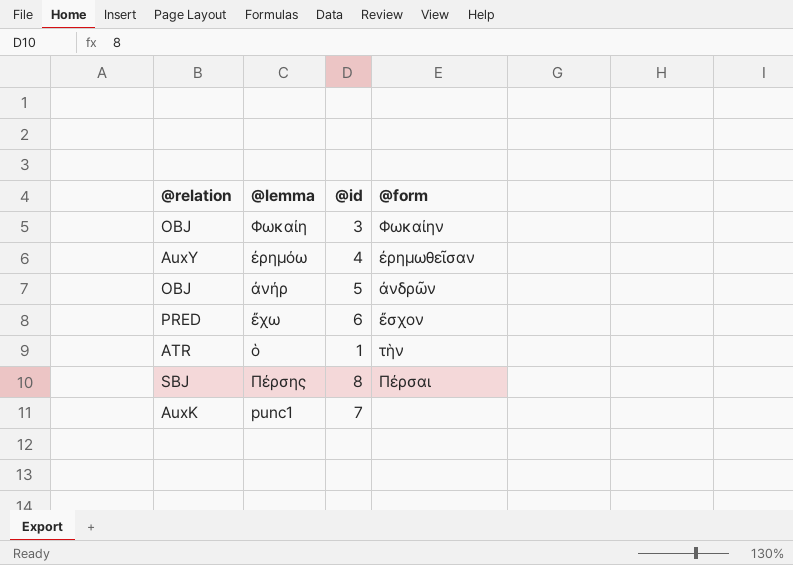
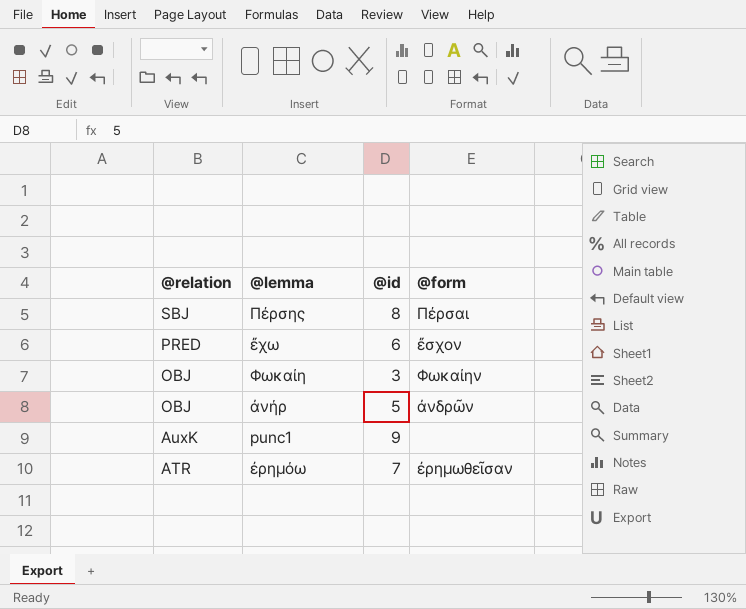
row order: none -> @relation descending
row ὁ: ATR | 1 | τὴν -> none
punc1 | @id: 7 -> 9
ἐρημόω | @relation: AuxY -> ATR
ἐρημόω | @id: 4 -> 7

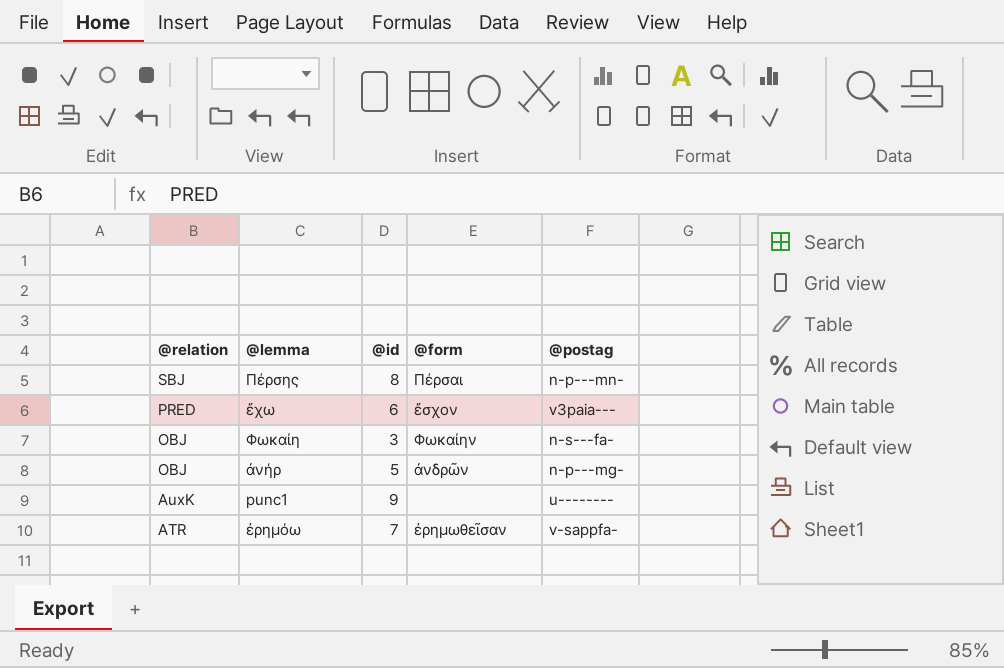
column @postag | position: none -> 5

